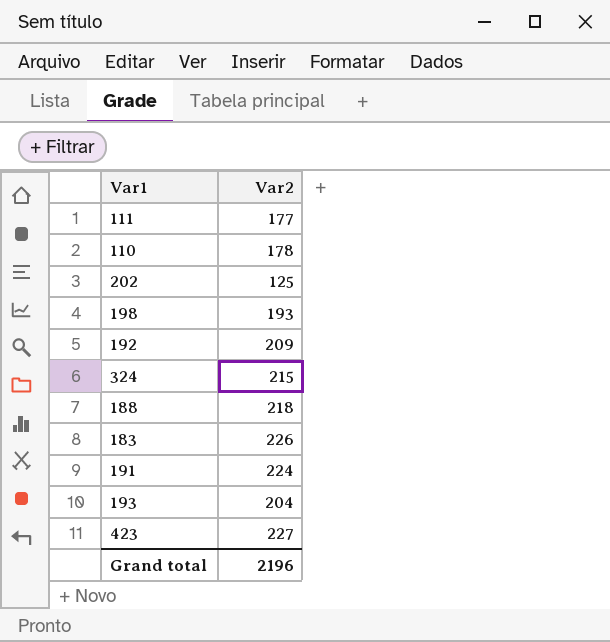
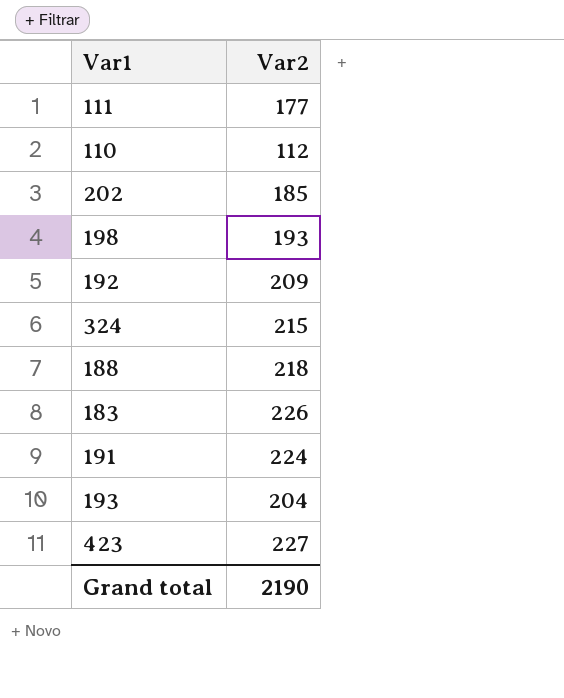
110 | Var2: 178 -> 112
202 | Var2: 125 -> 185
Grand total | Var2: 2196 -> 2190

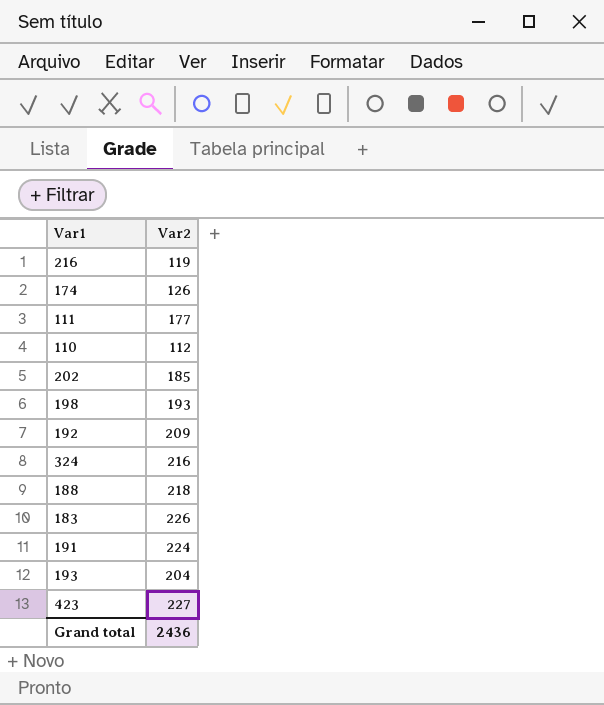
row 216: none -> 119
row 174: none -> 126
324 | Var2: 215 -> 216
Grand total | Var2: 2190 -> 2436

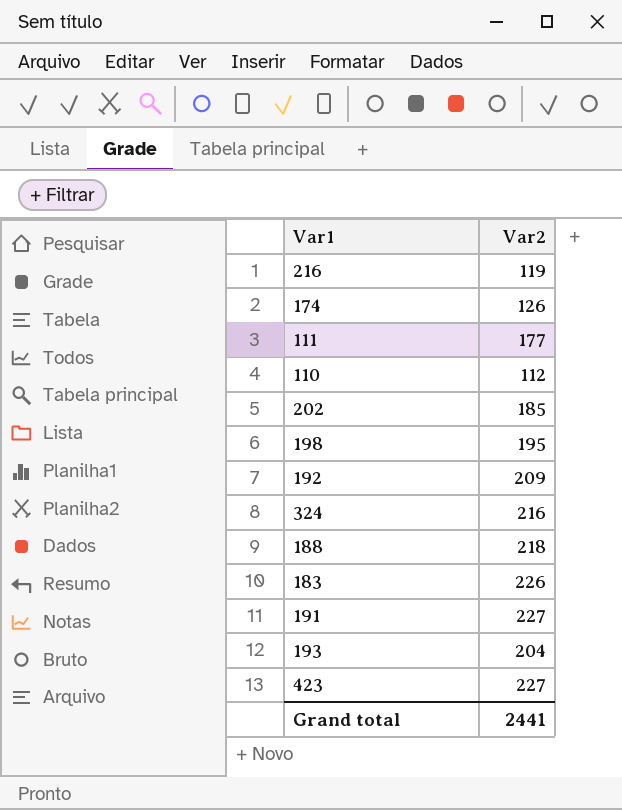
198 | Var2: 193 -> 195
191 | Var2: 224 -> 227
Grand total | Var2: 2436 -> 2441

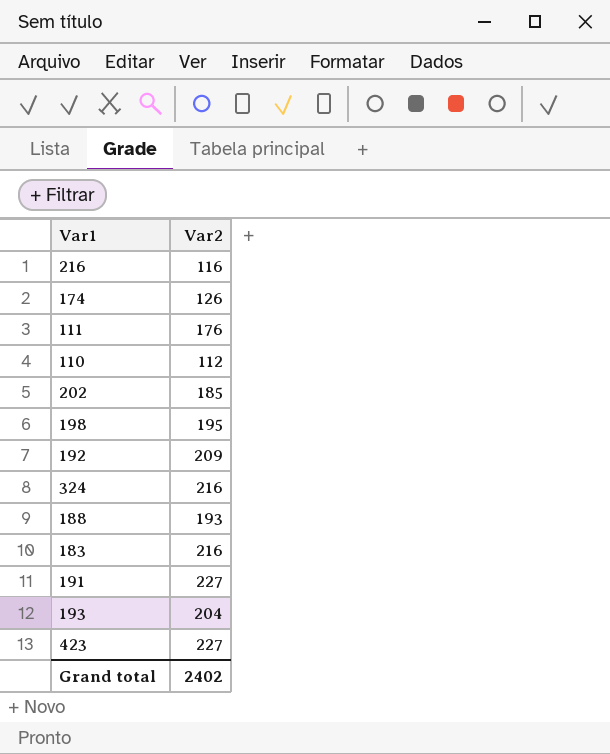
216 | Var2: 119 -> 116
111 | Var2: 177 -> 176
188 | Var2: 218 -> 193
183 | Var2: 226 -> 216
Grand total | Var2: 2441 -> 2402

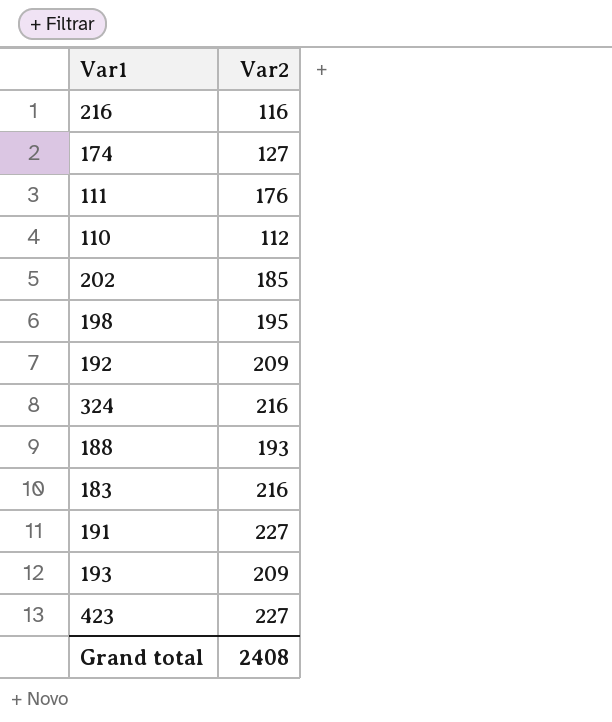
174 | Var2: 126 -> 127
193 | Var2: 204 -> 209
Grand total | Var2: 2402 -> 2408

